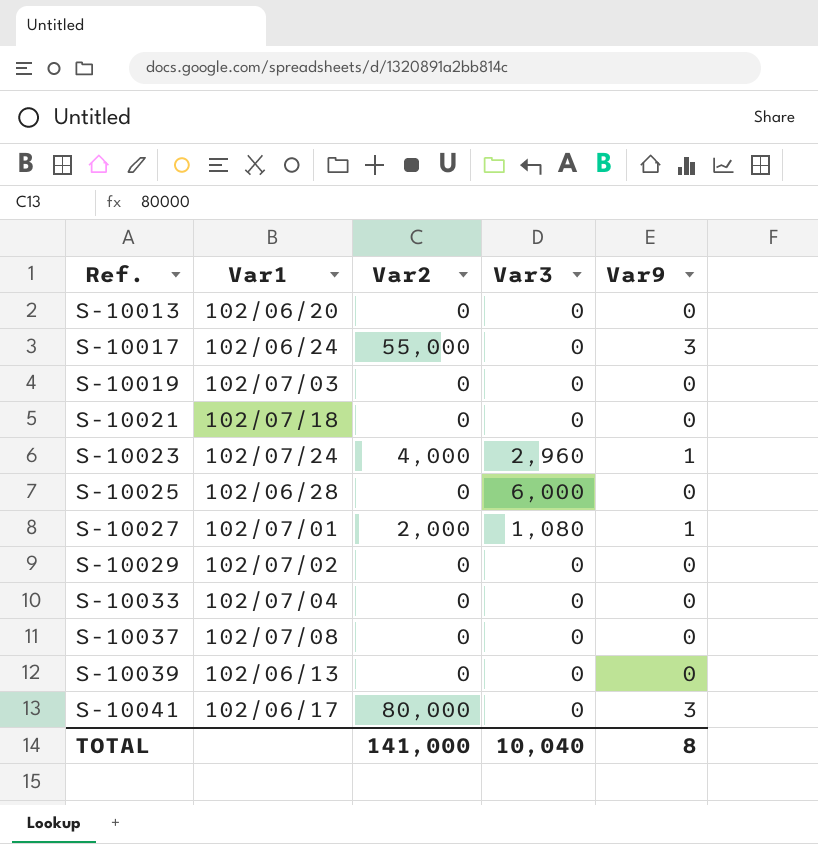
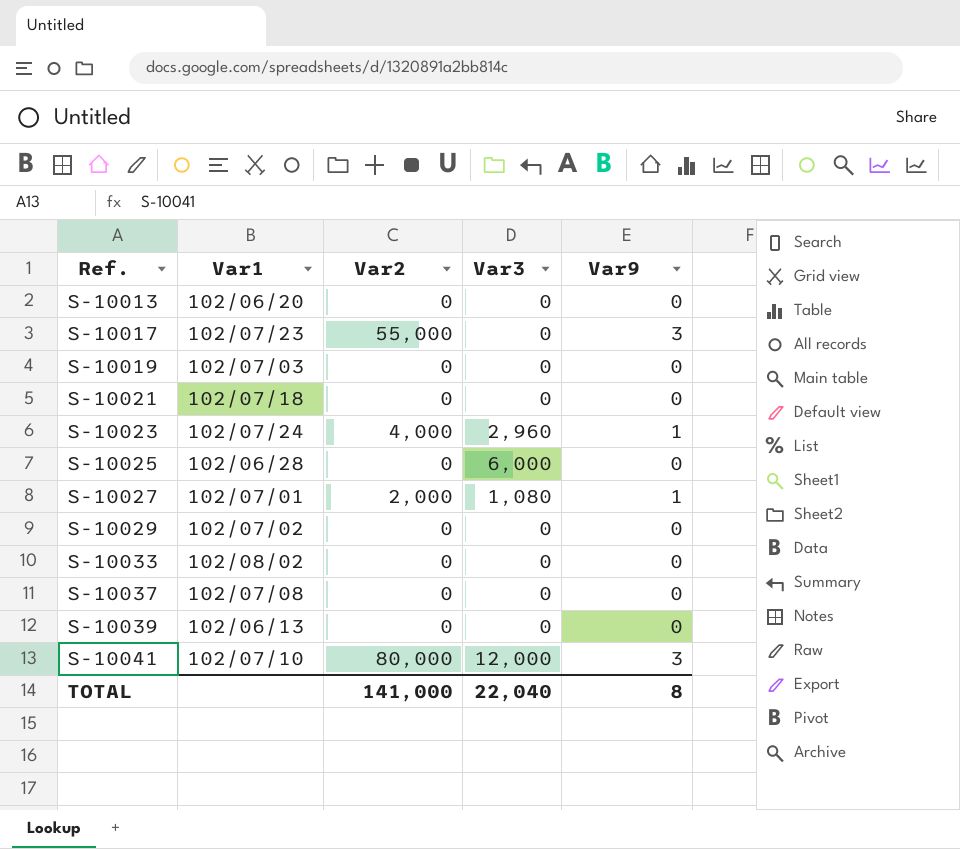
S-10017 | Var1: 102/06/24 -> 102/07/23
S-10033 | Var1: 102/07/04 -> 102/08/02
S-10041 | Var1: 102/06/17 -> 102/07/10
S-10041 | Var3: 0 -> 12,000
TOTAL | Var3: 10,040 -> 22,040

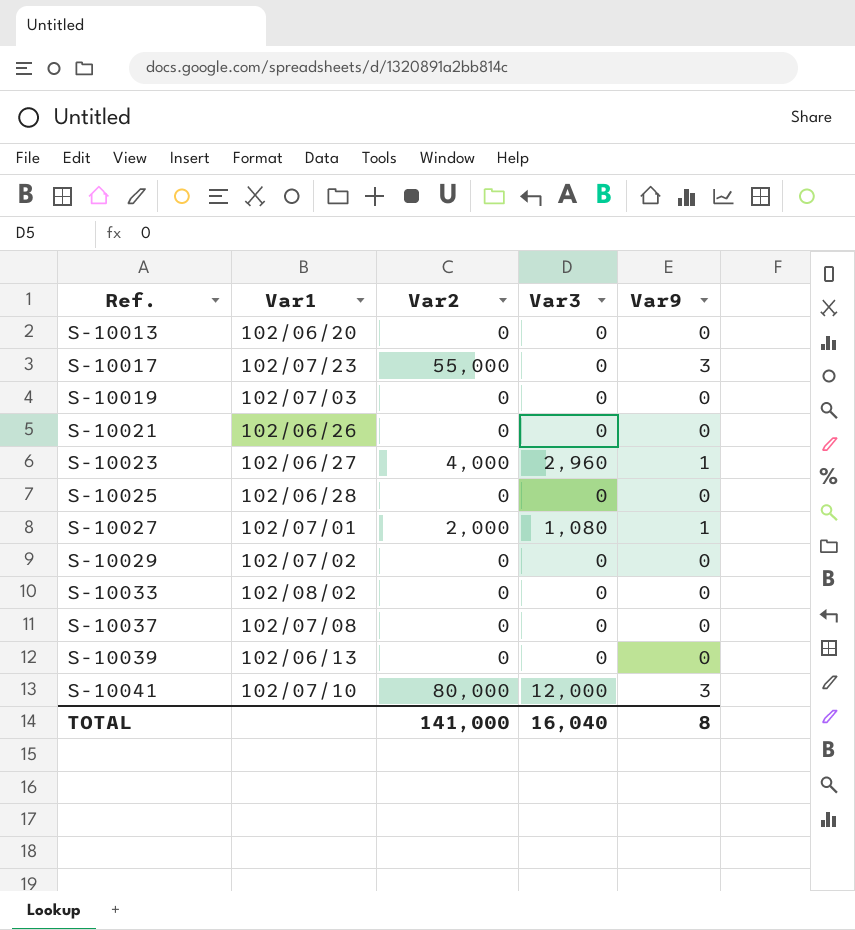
S-10021 | Var1: 102/07/18 -> 102/06/26
S-10023 | Var1: 102/07/24 -> 102/06/27
S-10025 | Var3: 6,000 -> 0
TOTAL | Var3: 22,040 -> 16,040

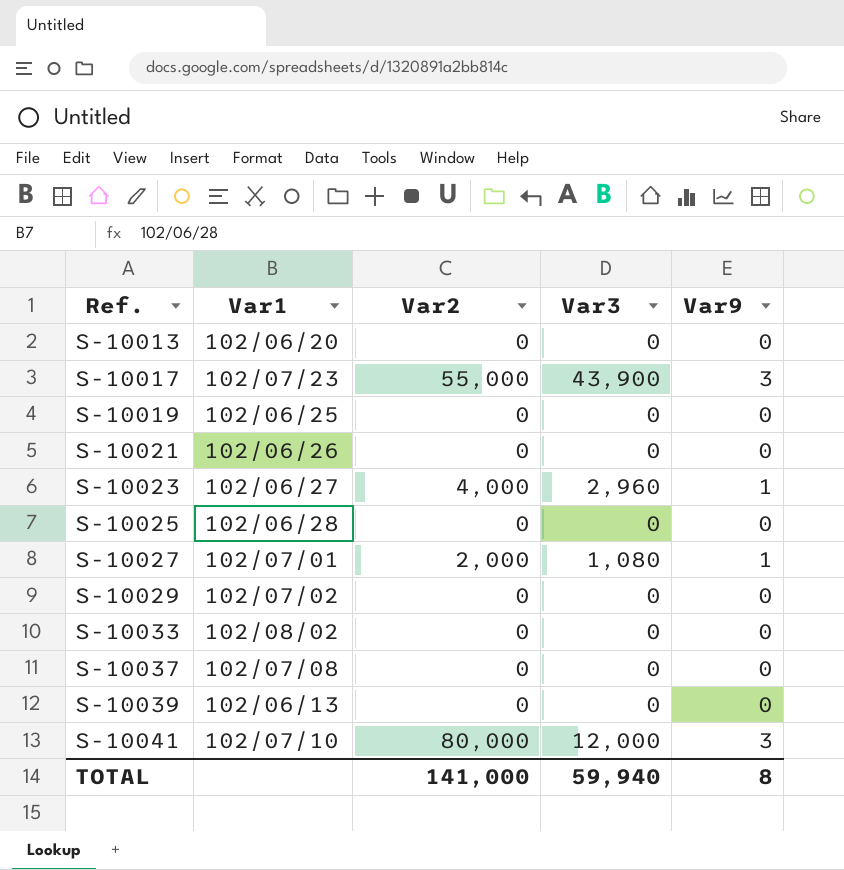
S-10017 | Var3: 0 -> 43,900
S-10019 | Var1: 102/07/03 -> 102/06/25
TOTAL | Var3: 16,040 -> 59,940

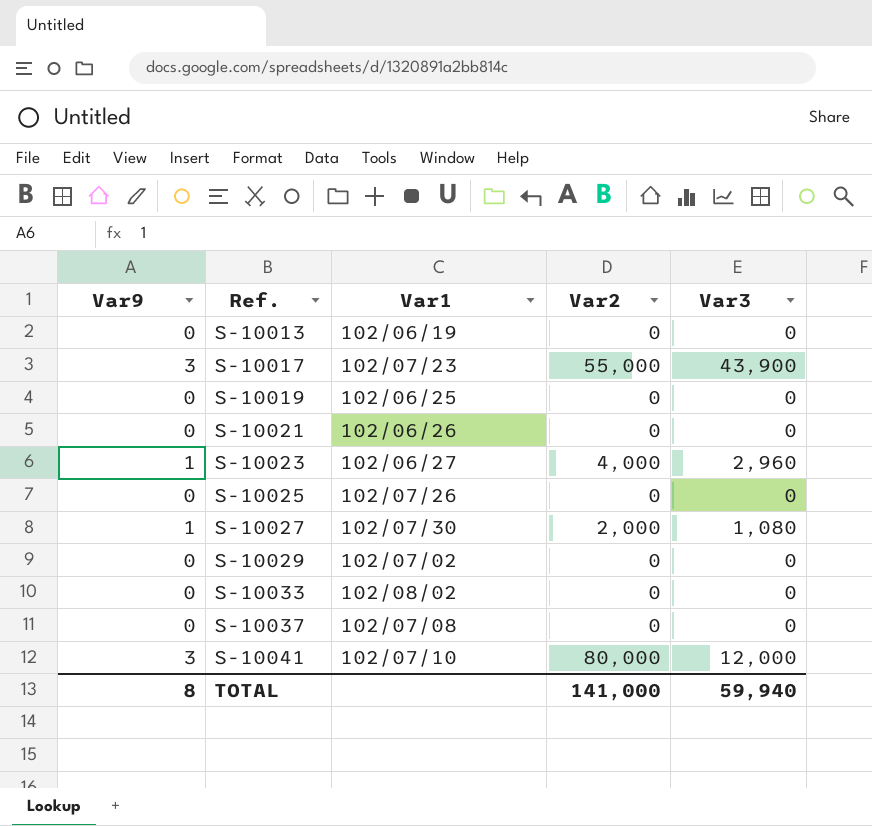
column Var9 | position: 5 -> 1
row S-10039: 102/06/13 | 0 | 0 | 0 -> none
S-10013 | Var1: 102/06/20 -> 102/06/19
S-10025 | Var1: 102/06/28 -> 102/07/26
S-10027 | Var1: 102/07/01 -> 102/07/30

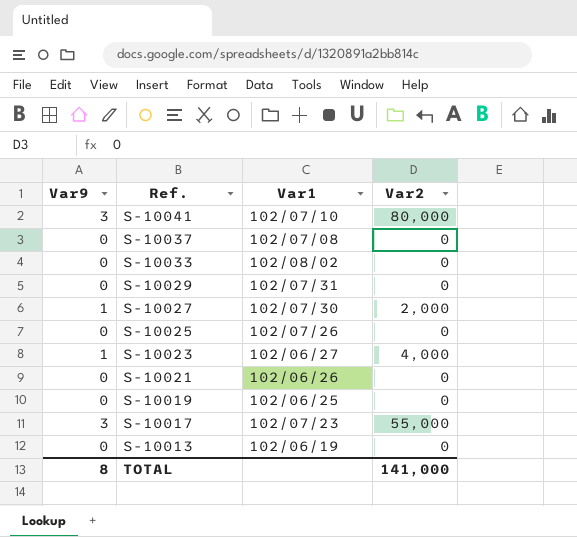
row order: Ref. ascending -> Ref. descending
column Var3 | position: 5 -> none
S-10029 | Var1: 102/07/02 -> 102/07/31

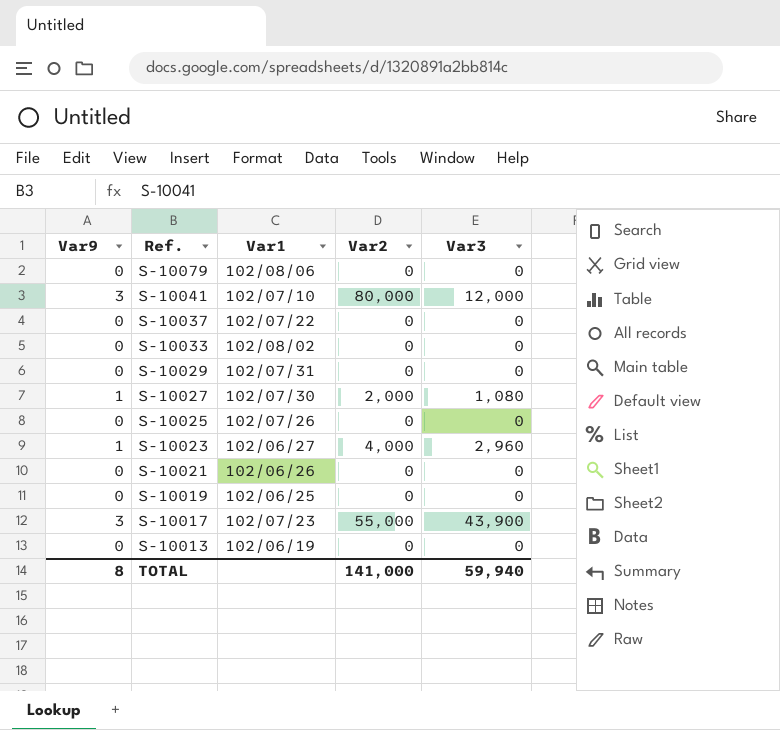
column Var3 | position: none -> 5
row S-10079: none -> 0 | 102/08/06 | 0 | 0
S-10037 | Var1: 102/07/08 -> 102/07/22

